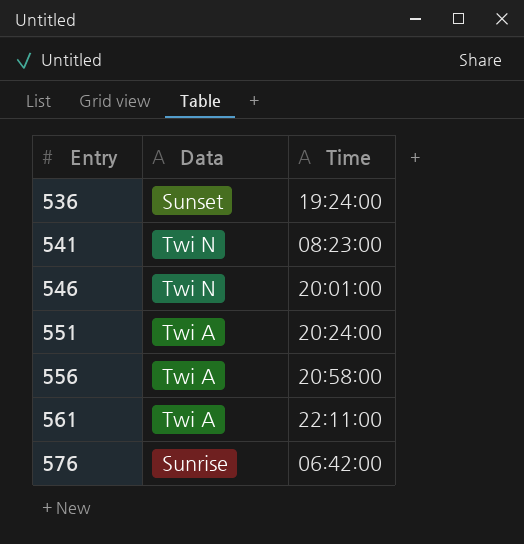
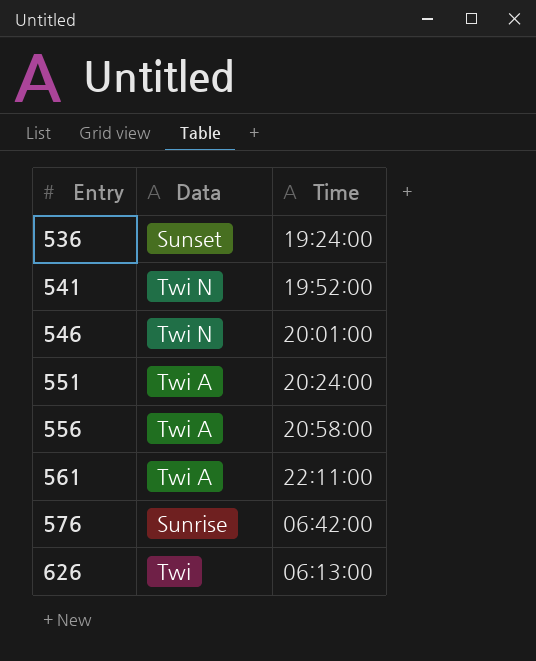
541 | Time: 08:23:00 -> 19:52:00
row 626: none -> Twi | 06:13:00

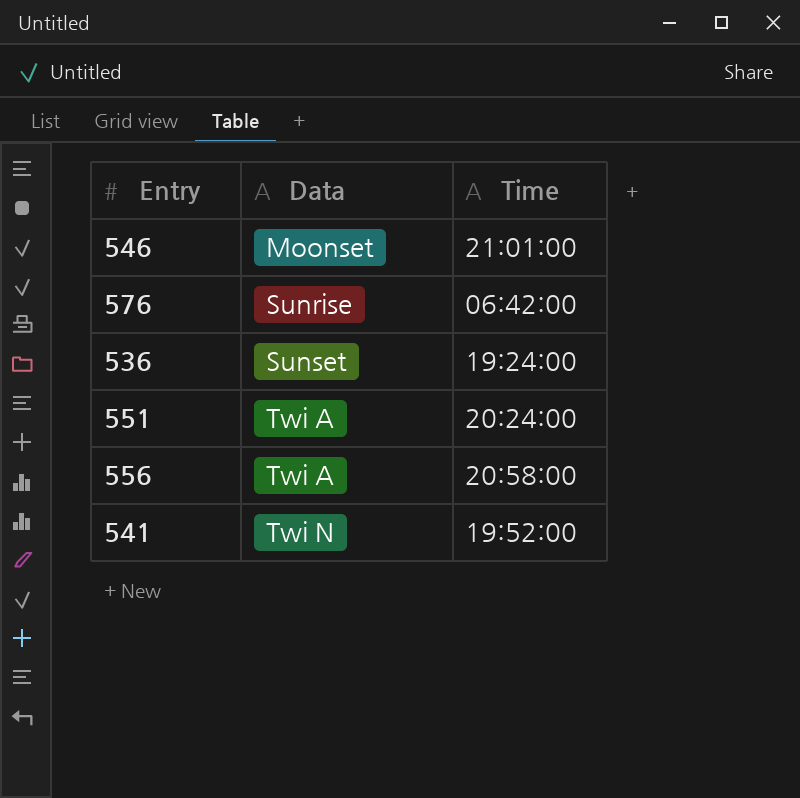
row order: Entry ascending -> Data ascending
row 561: Twi A | 22:11:00 -> none
row 626: Twi | 06:13:00 -> none
546 | Data: Twi N -> Moonset
546 | Time: 20:01:00 -> 21:01:00

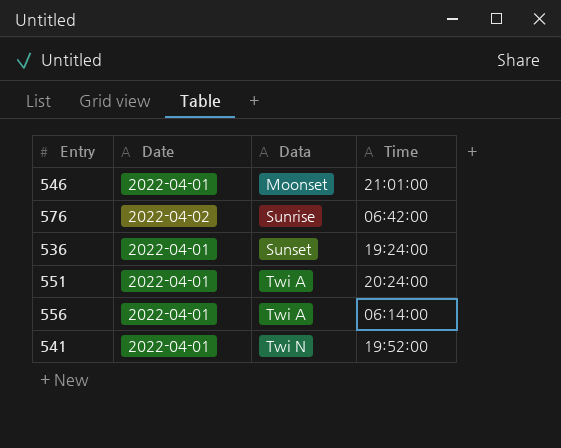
column Date | position: none -> 2
556 | Time: 20:58:00 -> 06:14:00

